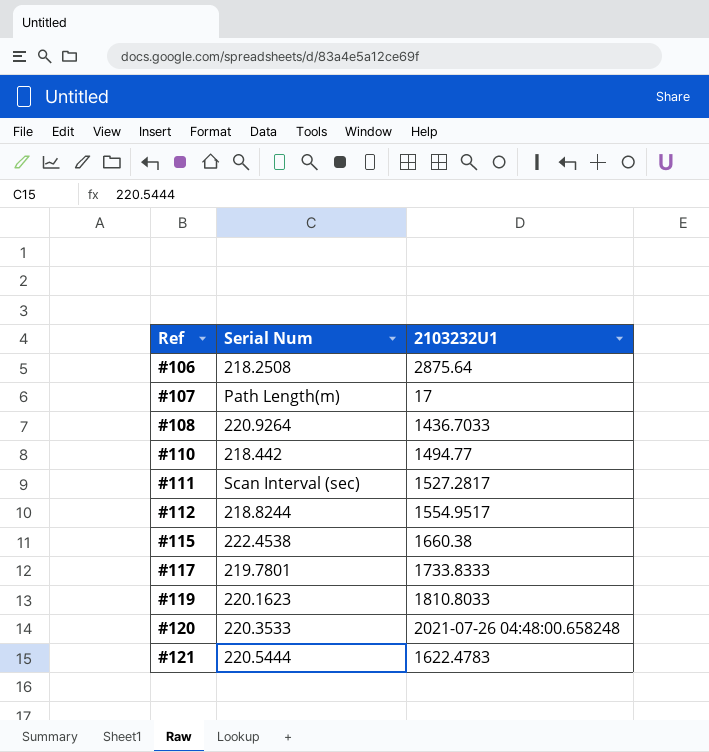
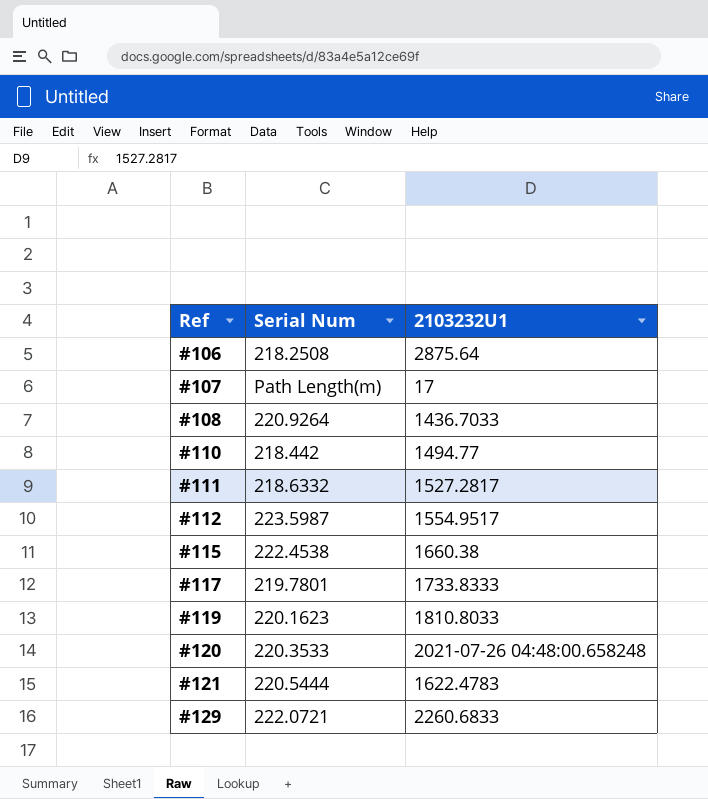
#111 | Serial Num: Scan Interval (sec) -> 218.6332
#112 | Serial Num: 218.8244 -> 223.5987
row #129: none -> 222.0721 | 2260.6833

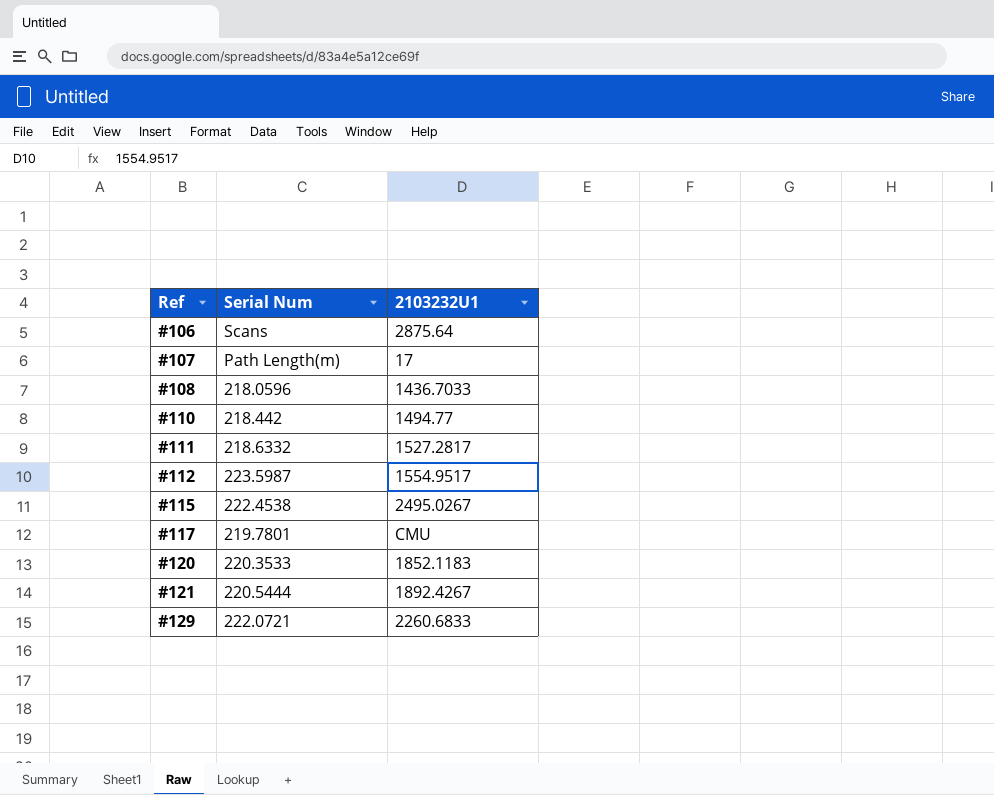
row #119: 220.1623 | 1810.8033 -> none
#106 | Serial Num: 218.2508 -> Scans
#108 | Serial Num: 220.9264 -> 218.0596
#115 | 2103232U1: 1660.38 -> 2495.0267
#117 | 2103232U1: 1733.8333 -> CMU
#120 | 2103232U1: 2021-07-26 04:48:00.658248 -> 1852.1183
#121 | 2103232U1: 1622.4783 -> 1892.4267

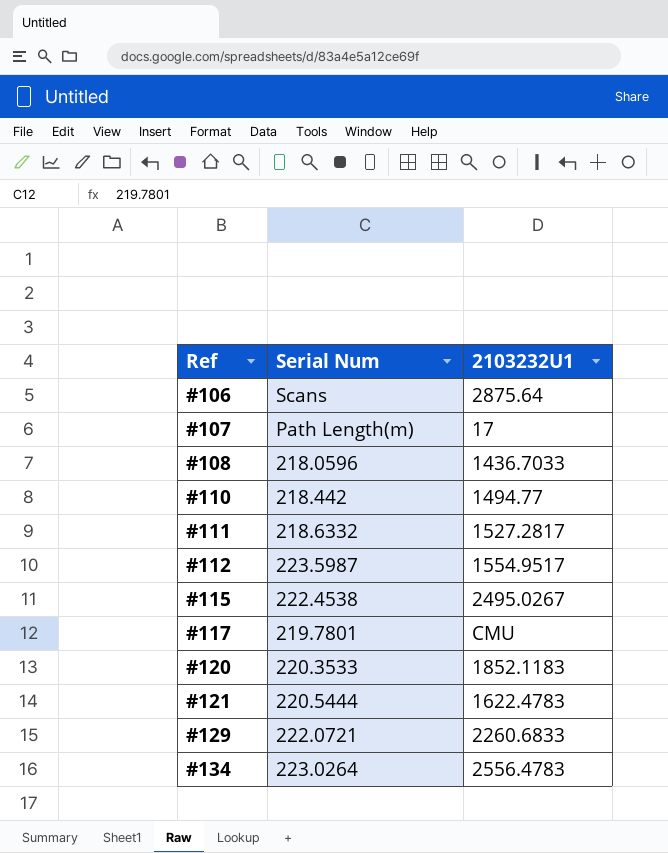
#121 | 2103232U1: 1892.4267 -> 1622.4783
row #134: none -> 223.0264 | 2556.4783

